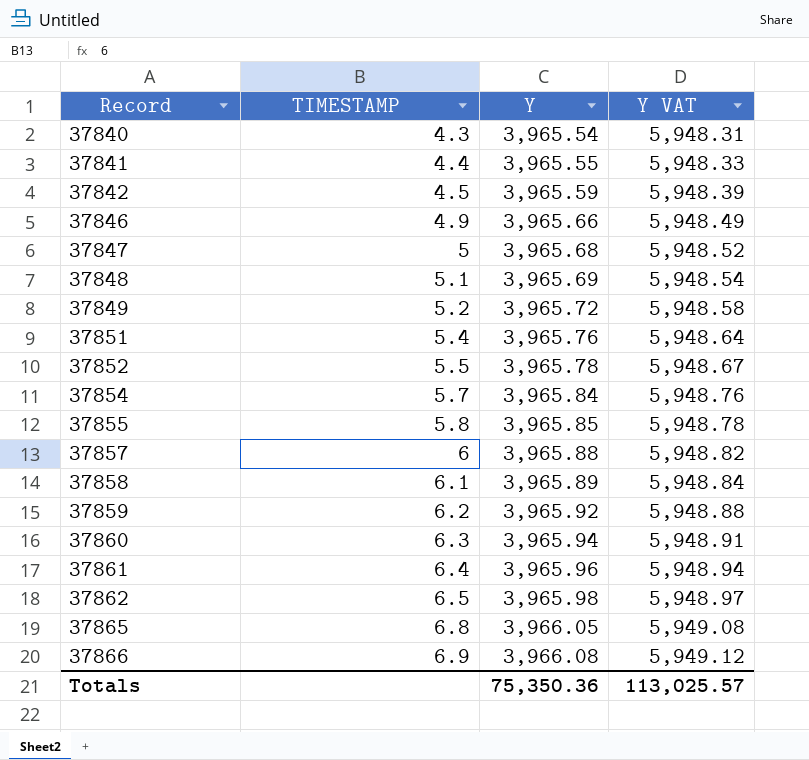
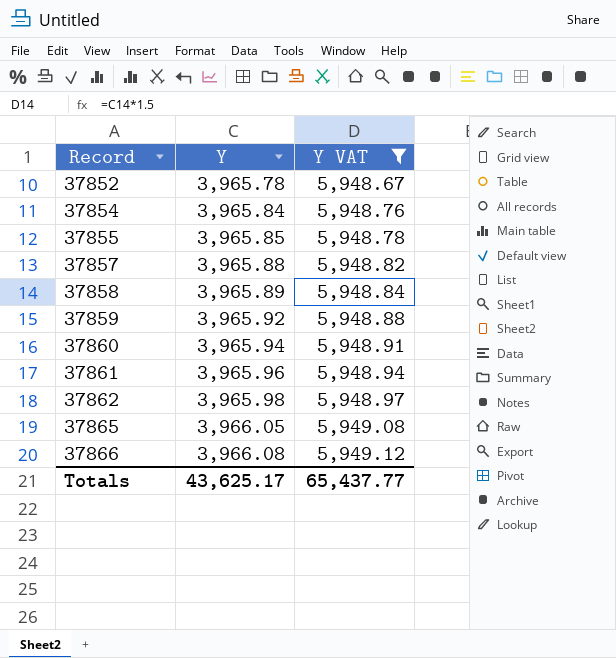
filter: none -> Y VAT >= 5,948.67
column TIMESTAMP | position: 2 -> none
Totals | Y: 75,350.36 -> 43,625.17
Totals | Y VAT: 113,025.57 -> 65,437.77

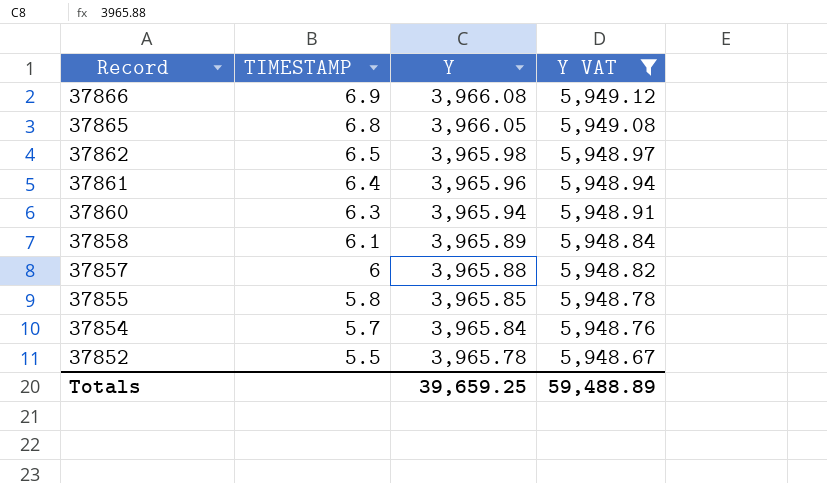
row order: Record ascending -> Record descending
column TIMESTAMP | position: none -> 2
row 37859: 3,965.92 | 5,948.88 -> none
Totals | Y: 43,625.17 -> 39,659.25
Totals | Y VAT: 65,437.77 -> 59,488.89

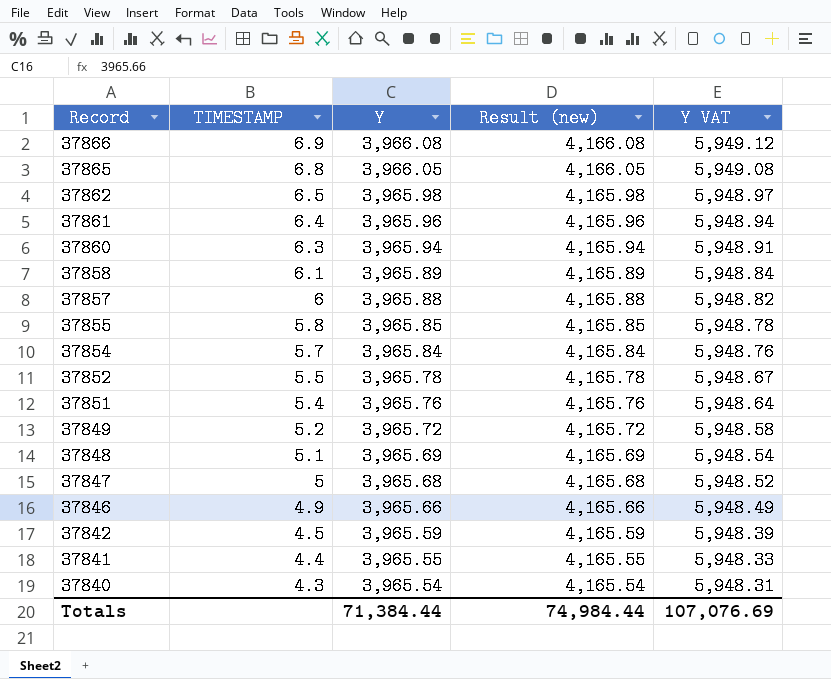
filter: Y VAT >= 5,948.67 -> none
column Result (new) | formula: none -> [Y] + 200
Totals | Y: 39,659.25 -> 71,384.44
Totals | Y VAT: 59,488.89 -> 107,076.69

